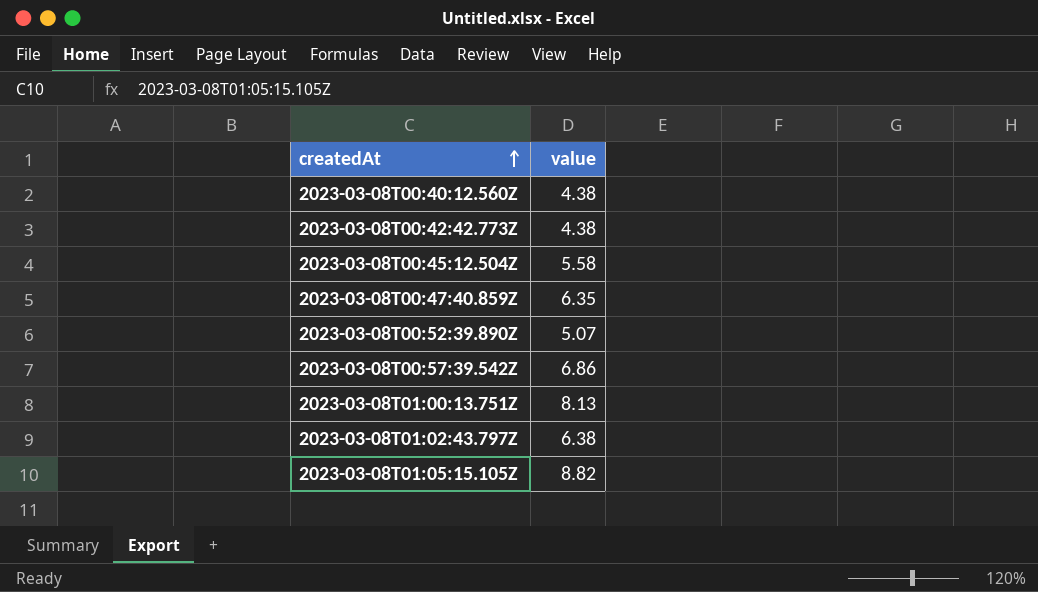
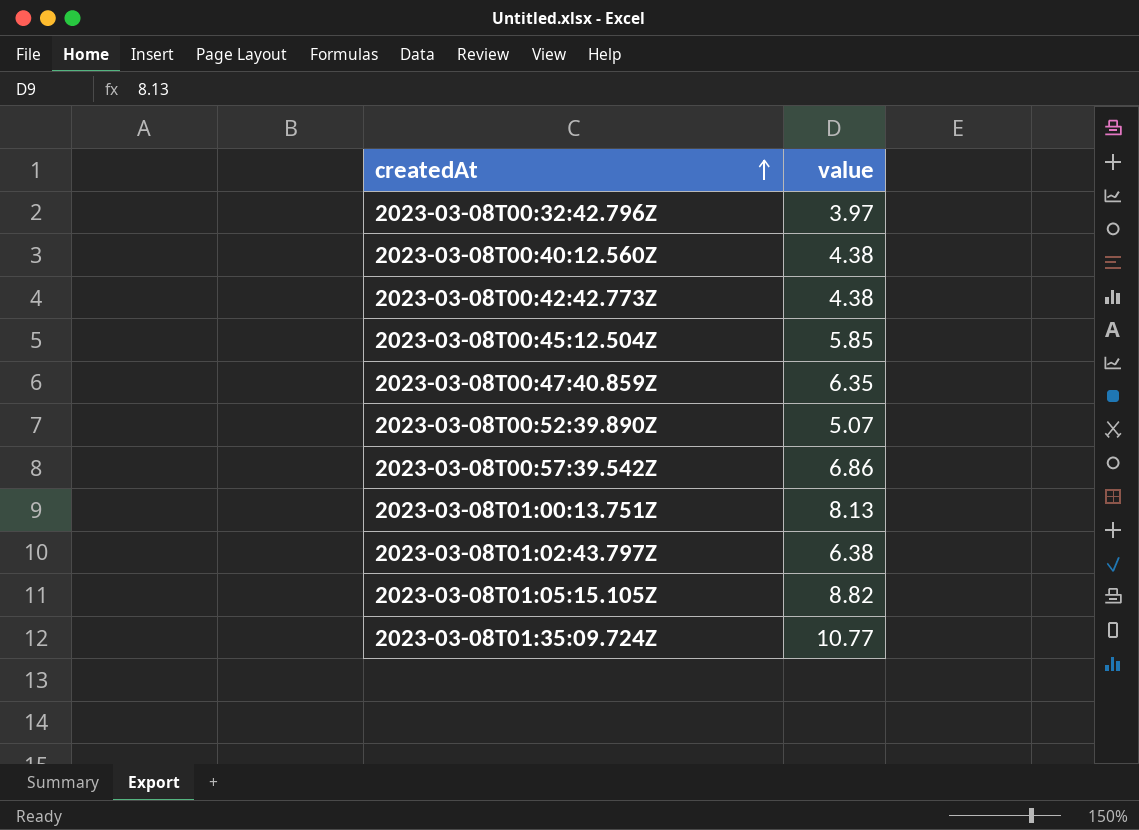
row 2023-03-08T00:32:42.796Z: none -> 3.97
2023-03-08T00:45:12.504Z | value: 5.58 -> 5.85
row 2023-03-08T01:35:09.724Z: none -> 10.77

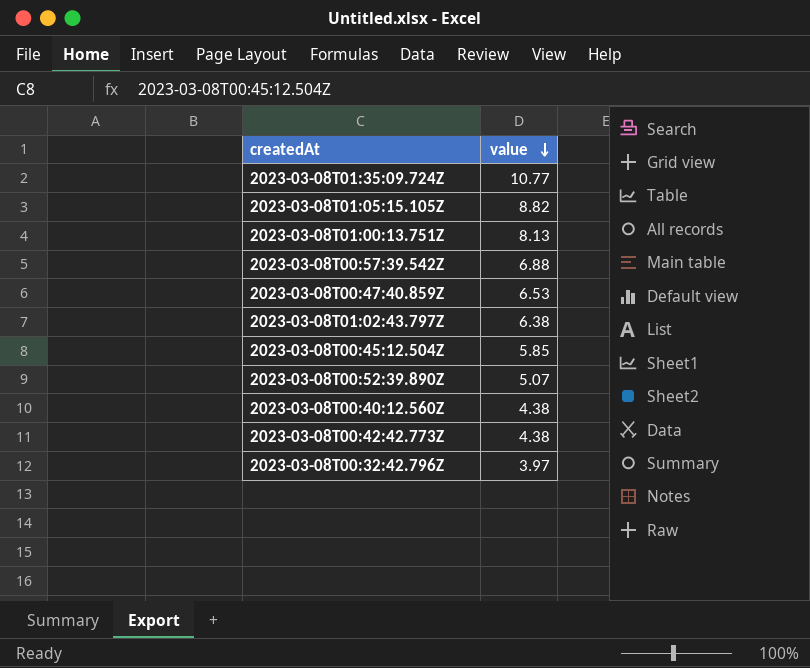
row order: createdAt ascending -> value descending
2023-03-08T00:57:39.542Z | value: 6.86 -> 6.88
2023-03-08T00:47:40.859Z | value: 6.35 -> 6.53

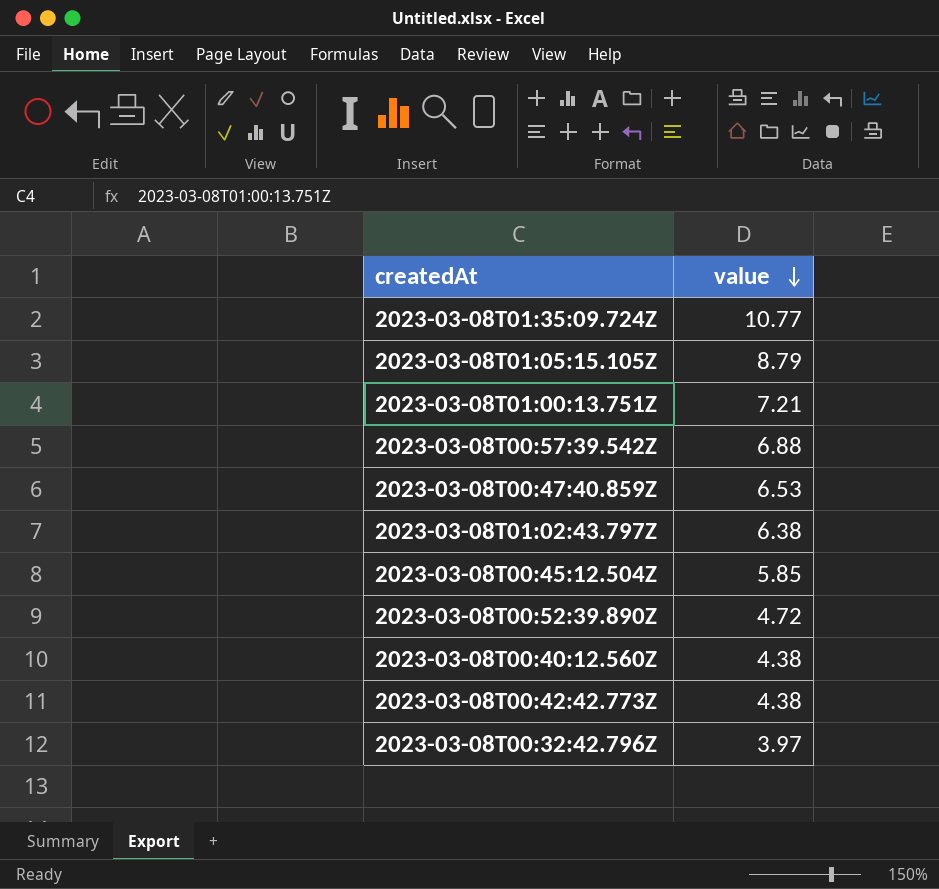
2023-03-08T01:05:15.105Z | value: 8.82 -> 8.79
2023-03-08T01:00:13.751Z | value: 8.13 -> 7.21
2023-03-08T00:52:39.890Z | value: 5.07 -> 4.72

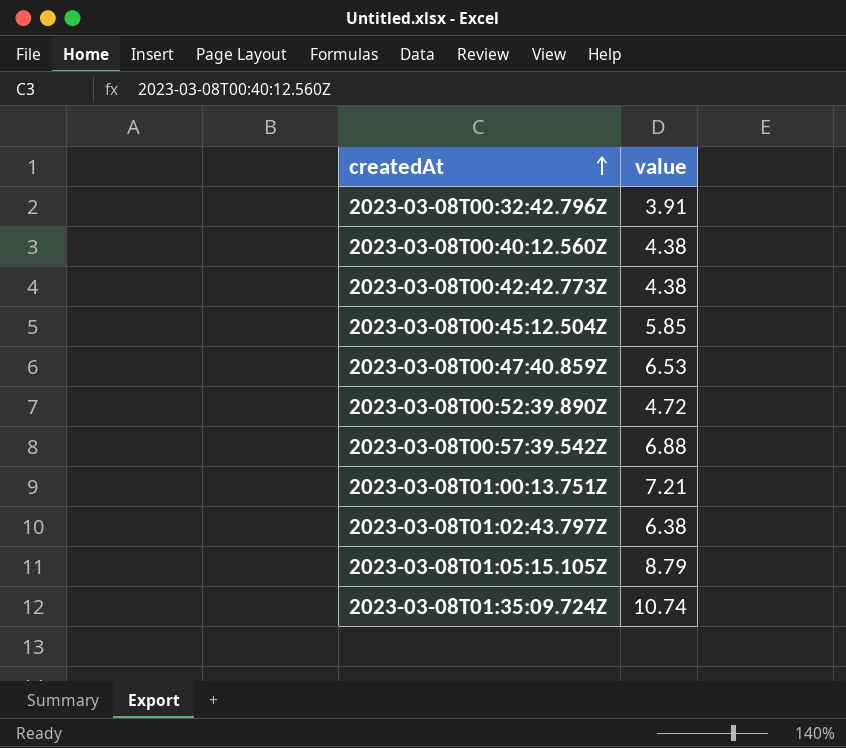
row order: value descending -> createdAt ascending
2023-03-08T00:32:42.796Z | value: 3.97 -> 3.91
2023-03-08T01:35:09.724Z | value: 10.77 -> 10.74

